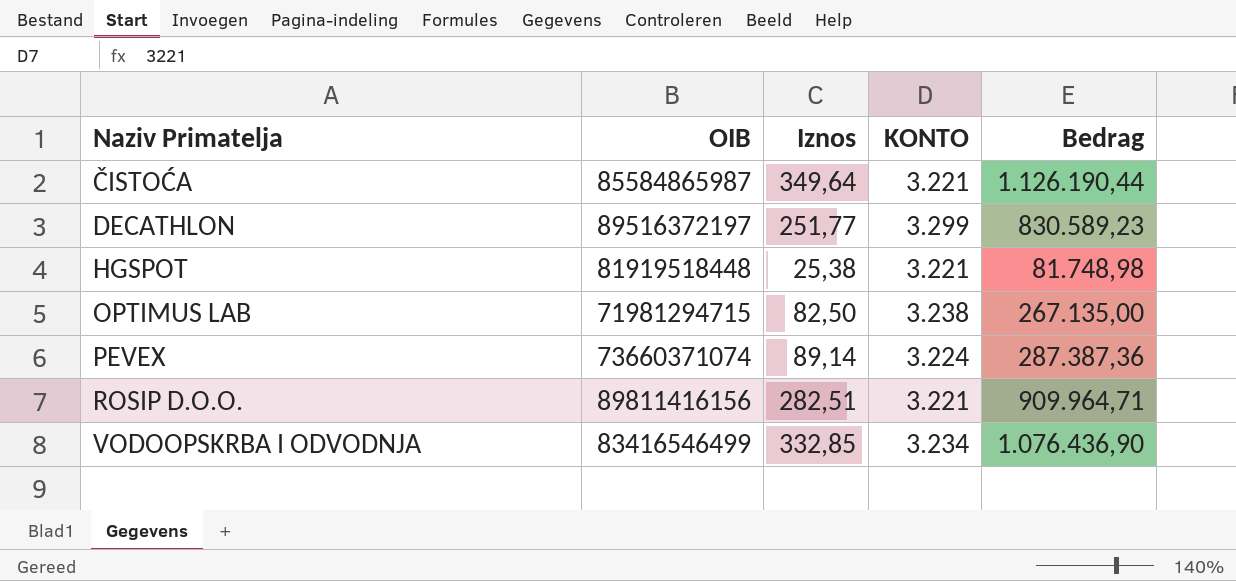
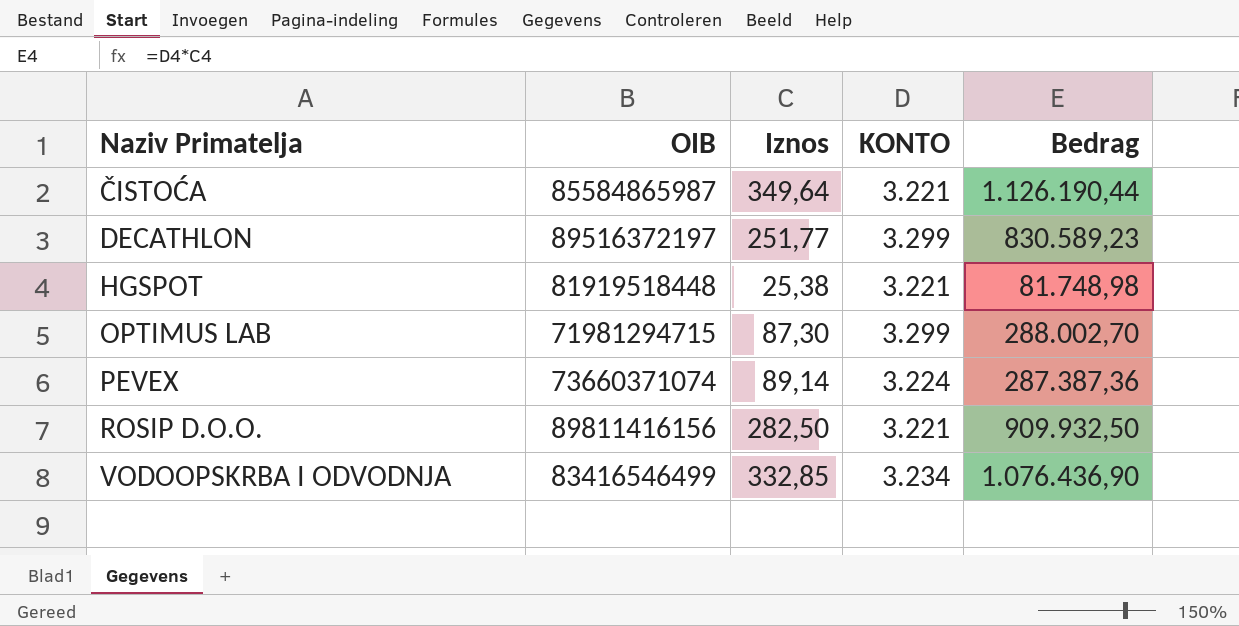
OPTIMUS LAB | Iznos: 82,50 -> 87,30
OPTIMUS LAB | KONTO: 3.238 -> 3.299
OPTIMUS LAB | Bedrag: 267.135,00 -> 288.002,70
ROSIP D.O.O. | Iznos: 282,51 -> 282,50
ROSIP D.O.O. | Bedrag: 909.964,71 -> 909.932,50

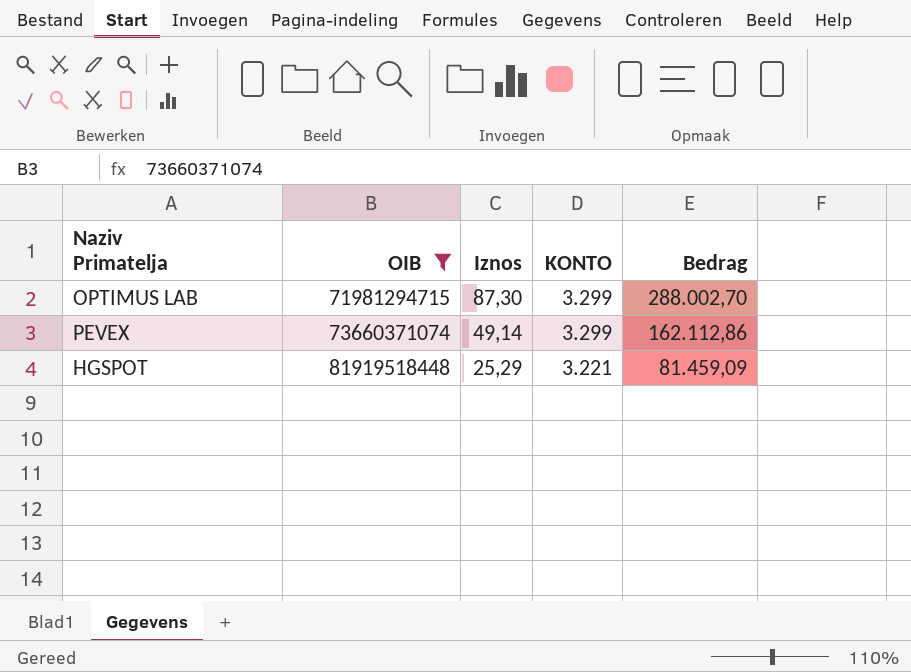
filter: none -> OIB <= 81919518448
row order: Naziv Primatelja ascending -> OIB ascending
PEVEX | Iznos: 89,14 -> 49,14
PEVEX | KONTO: 3.224 -> 3.299
PEVEX | Bedrag: 287.387,36 -> 162.112,86
HGSPOT | Iznos: 25,38 -> 25,29
HGSPOT | Bedrag: 81.748,98 -> 81.459,09

